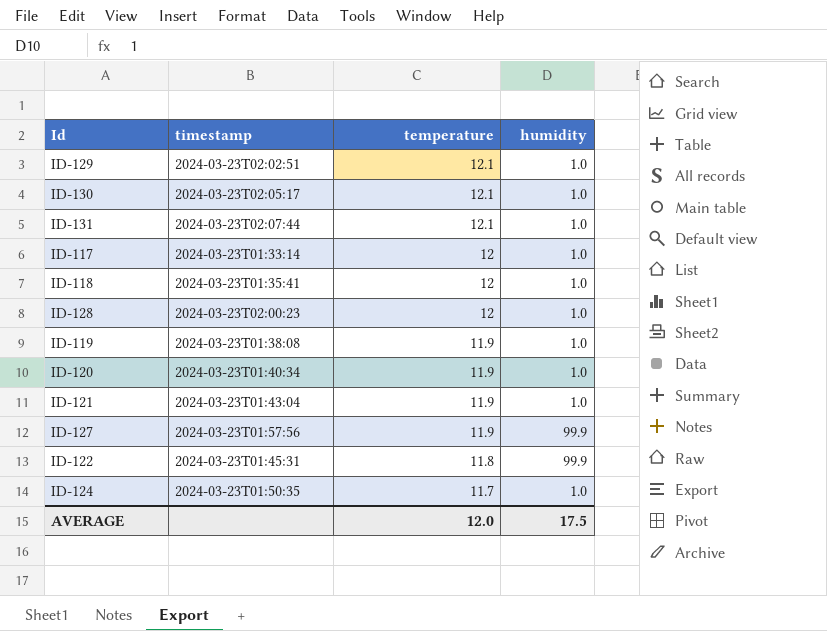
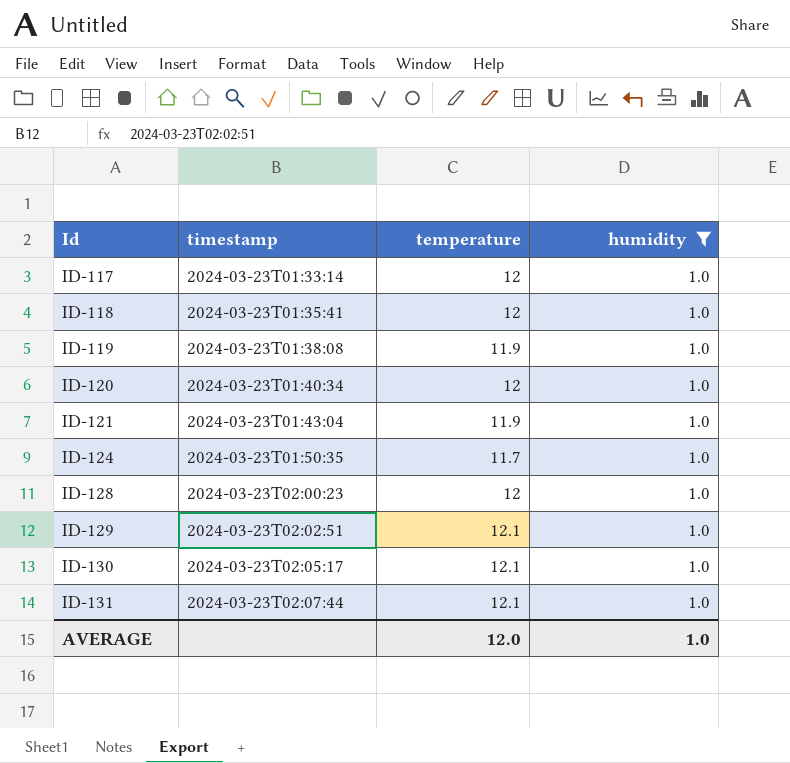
filter: none -> humidity = 1.0
row order: temperature descending -> Id ascending
ID-120 | temperature: 11.9 -> 12
AVERAGE | humidity: 17.5 -> 1.0

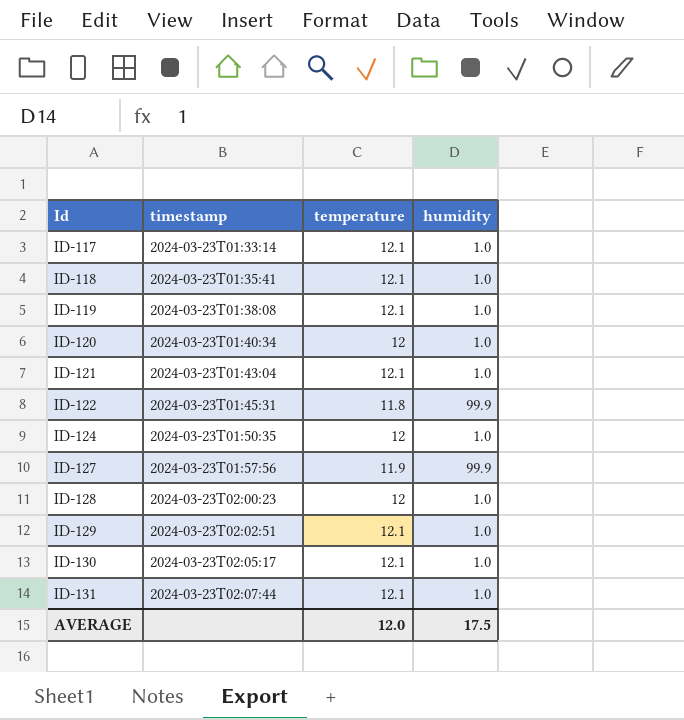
filter: humidity = 1.0 -> none
ID-117 | temperature: 12 -> 12.1
ID-118 | temperature: 12 -> 12.1
ID-119 | temperature: 11.9 -> 12.1
ID-121 | temperature: 11.9 -> 12.1
ID-124 | temperature: 11.7 -> 12
AVERAGE | humidity: 1.0 -> 17.5

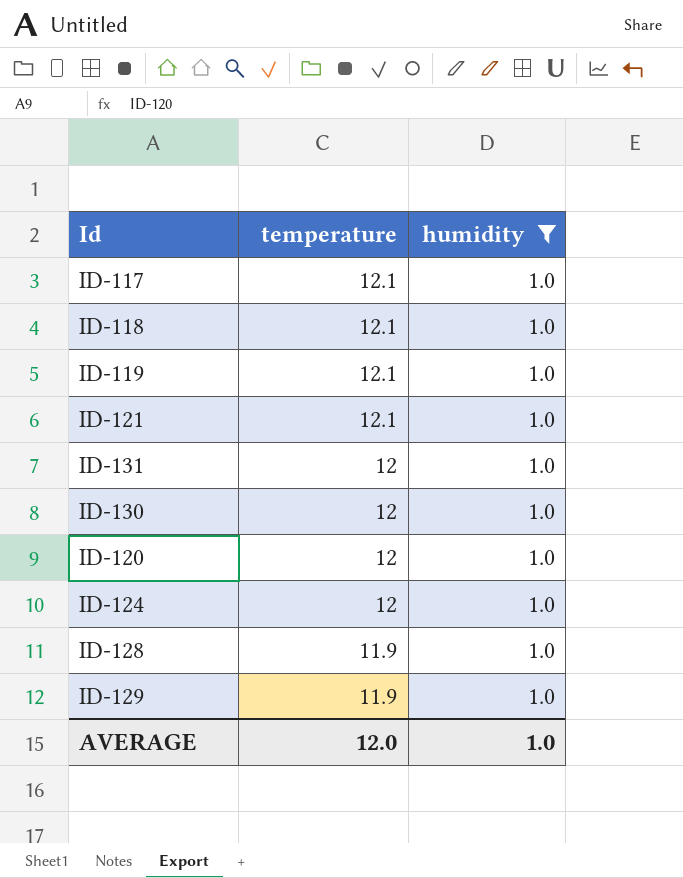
filter: none -> humidity = 1.0
row order: Id ascending -> temperature descending
column timestamp | position: 2 -> none
ID-131 | temperature: 12.1 -> 12
ID-130 | temperature: 12.1 -> 12
ID-128 | temperature: 12 -> 11.9
ID-129 | temperature: 12.1 -> 11.9
AVERAGE | humidity: 17.5 -> 1.0

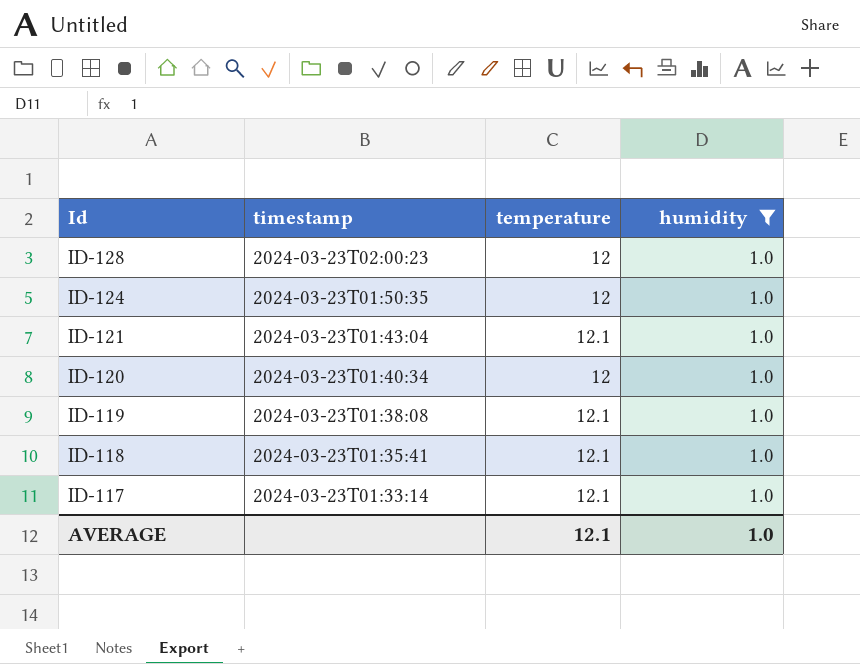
row order: temperature descending -> Id descending
column timestamp | position: none -> 2
row ID-131: 12 | 1.0 -> none
row ID-130: 12 | 1.0 -> none
row ID-129: 11.9 | 1.0 -> none
ID-128 | temperature: 11.9 -> 12
AVERAGE | temperature: 12.0 -> 12.1

